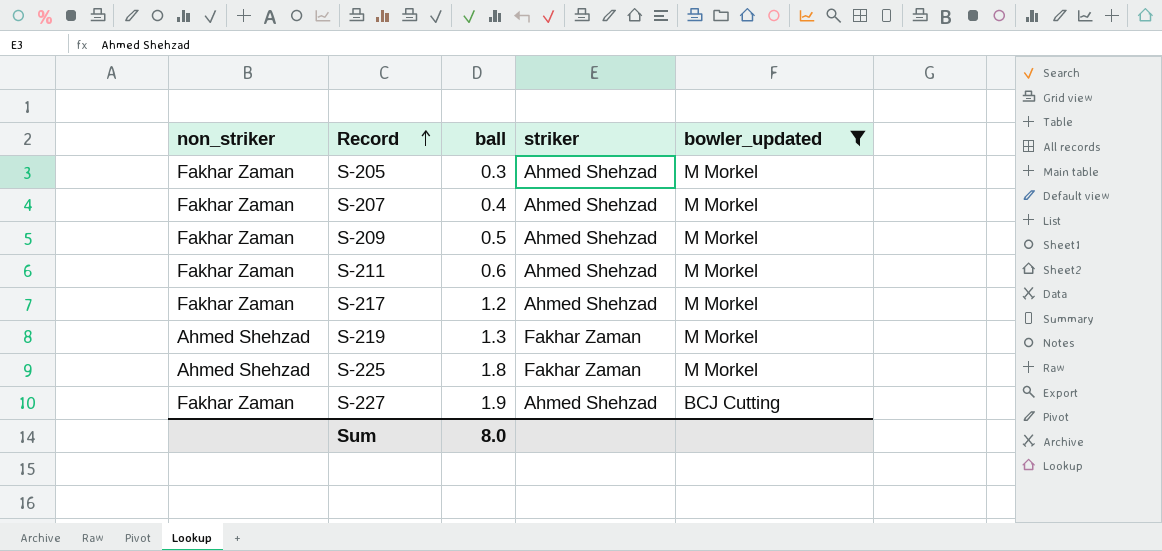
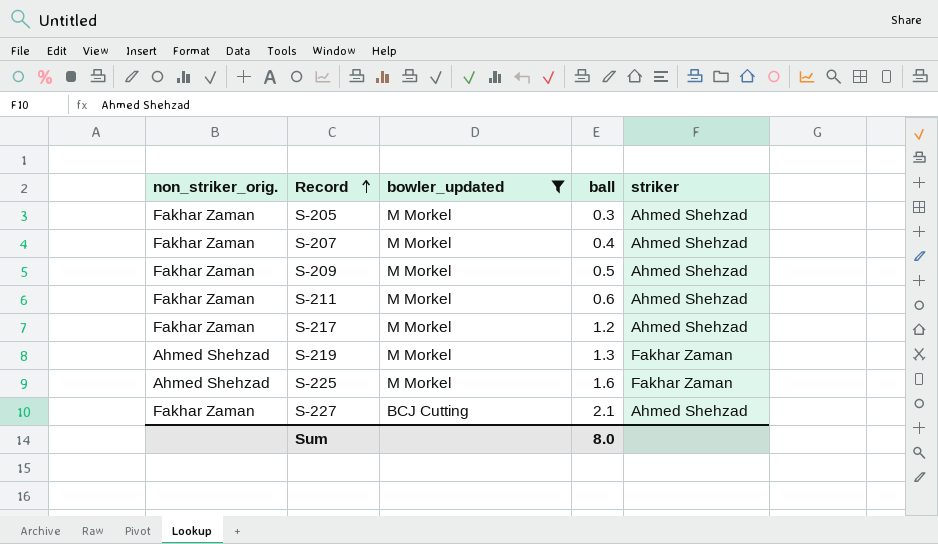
column name: non_striker -> non_striker_orig.
column bowler_updated | position: 5 -> 3
S-225 | ball: 1.8 -> 1.6
S-227 | ball: 1.9 -> 2.1

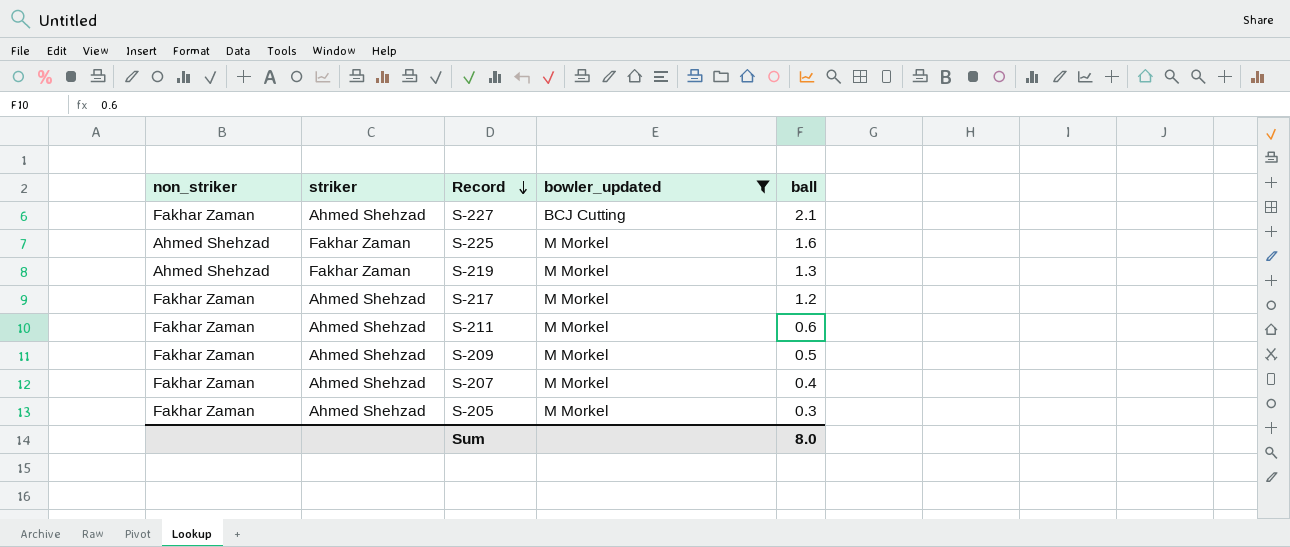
row order: Record ascending -> Record descending
column name: non_striker_orig. -> non_striker
column striker | position: 5 -> 2

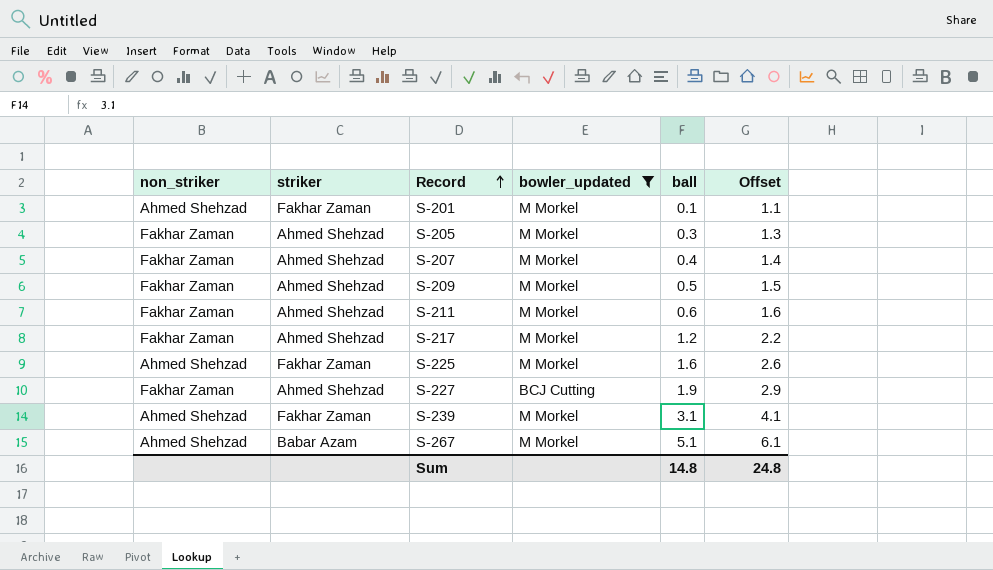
row order: Record descending -> Record ascending
column Offset | formula: none -> [ball] + 1
row S-219: Ahmed Shehzad | Fakhar Zaman | M Morkel | 1.3 -> none
row S-201: none -> Ahmed Shehzad | Fakhar Zaman | M Morkel | 0.1 | 1.1
S-227 | ball: 2.1 -> 1.9
row S-239: none -> Ahmed Shehzad | Fakhar Zaman | M Morkel | 3.1 | 4.1
row S-267: none -> Ahmed Shehzad | Babar Azam | M Morkel | 5.1 | 6.1
Sum | ball: 8.0 -> 14.8

